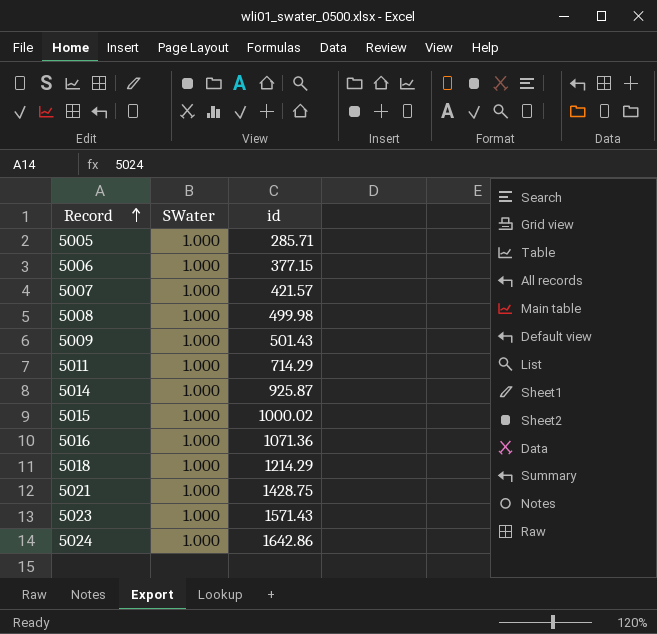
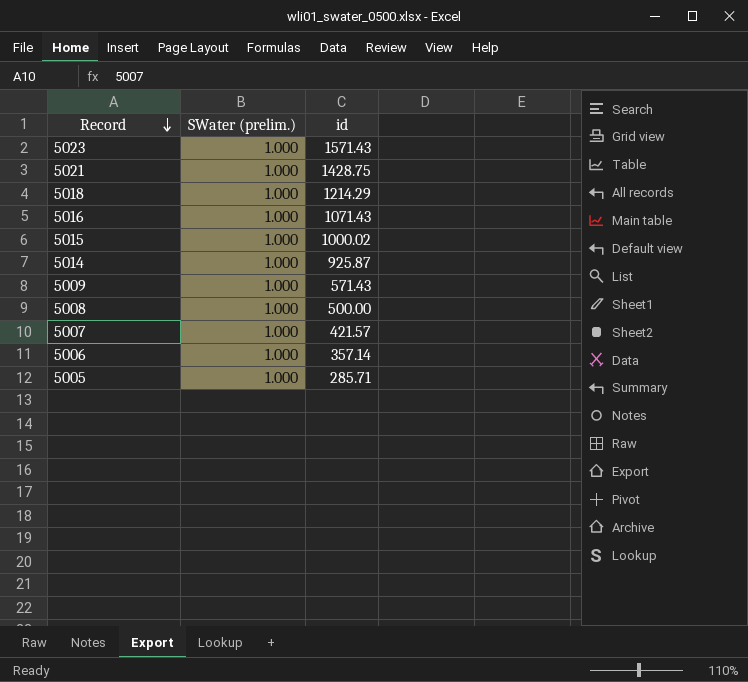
row order: Record ascending -> Record descending
column name: SWater -> SWater (prelim.)
row 5011: 1.000 | 714.29 -> none
row 5024: 1.000 | 1642.86 -> none
5016 | id: 1071.36 -> 1071.43
5009 | id: 501.43 -> 571.43
5008 | id: 499.98 -> 500.00
5006 | id: 377.15 -> 357.14

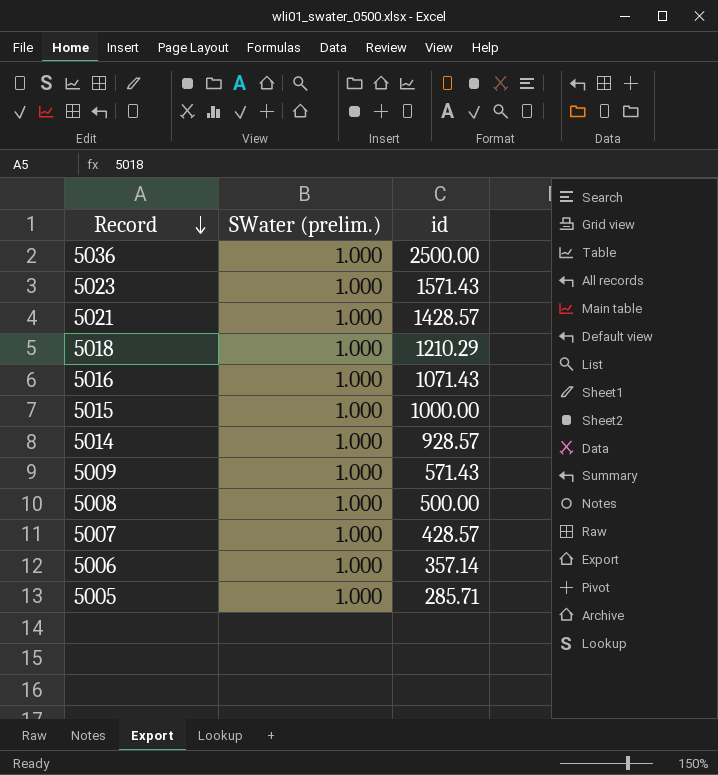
row 5036: none -> 1.000 | 2500.00
5021 | id: 1428.75 -> 1428.57
5018 | id: 1214.29 -> 1210.29
5015 | id: 1000.02 -> 1000.00
5014 | id: 925.87 -> 928.57
5007 | id: 421.57 -> 428.57

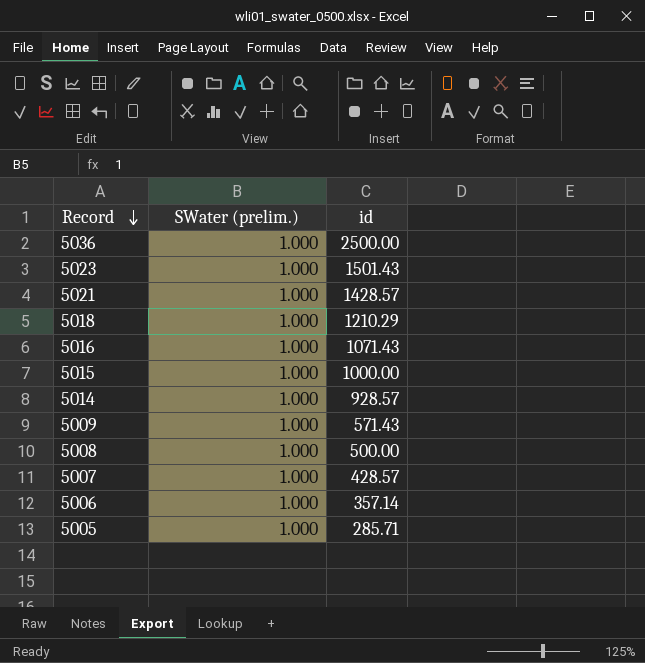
5023 | id: 1571.43 -> 1501.43

